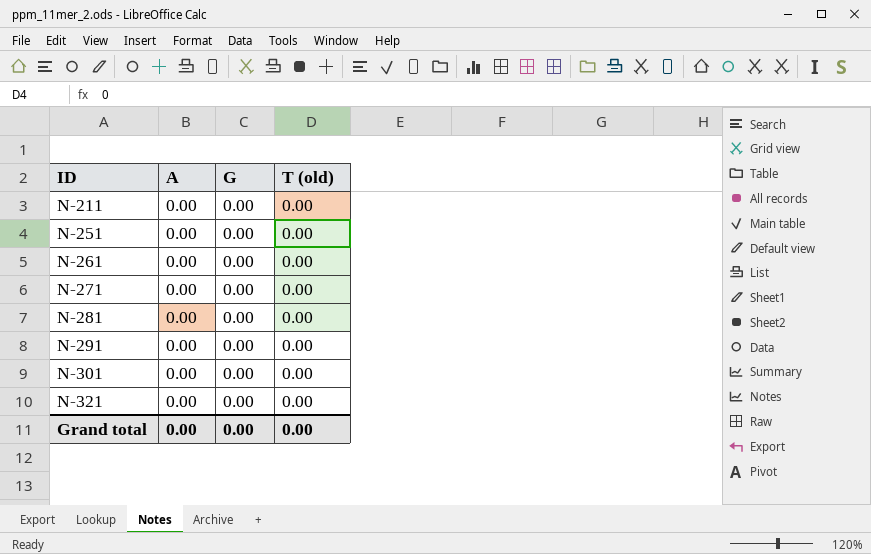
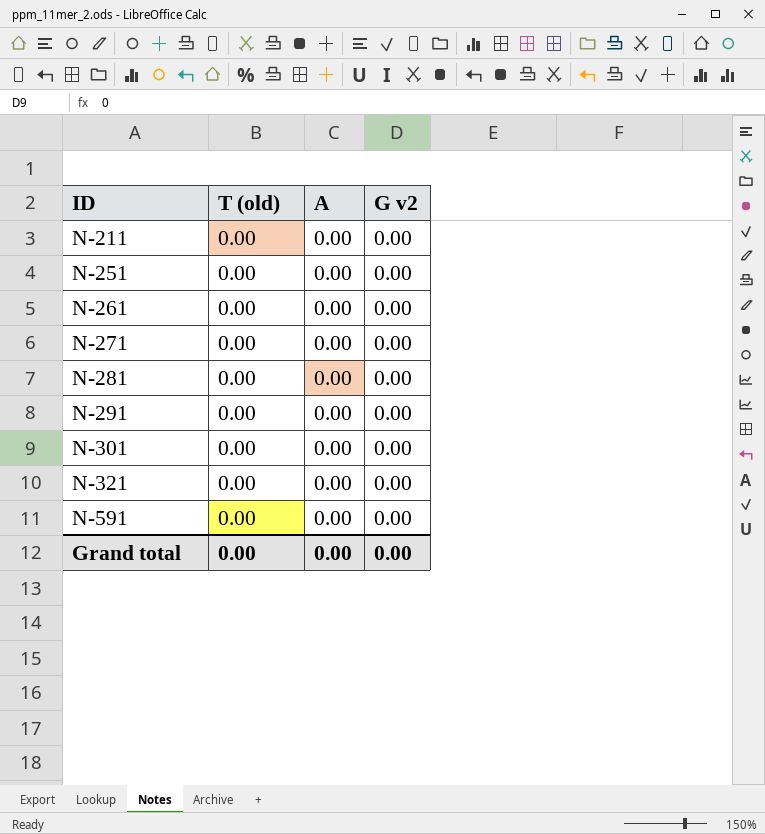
column T (old) | position: 4 -> 2
column name: G -> G v2
row N-591: none -> 0.00 | 0.00 | 0.00

